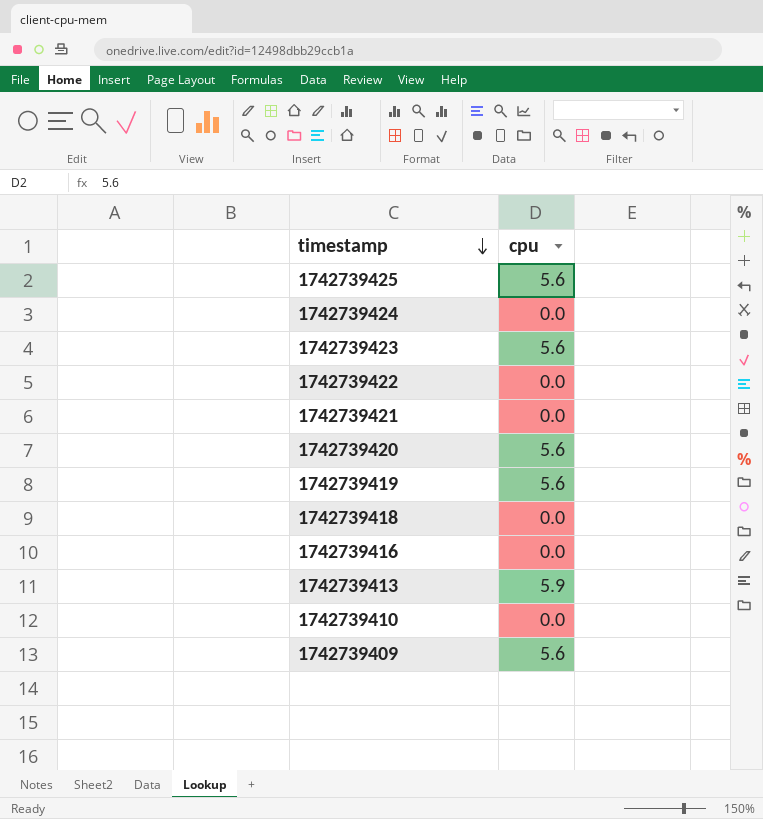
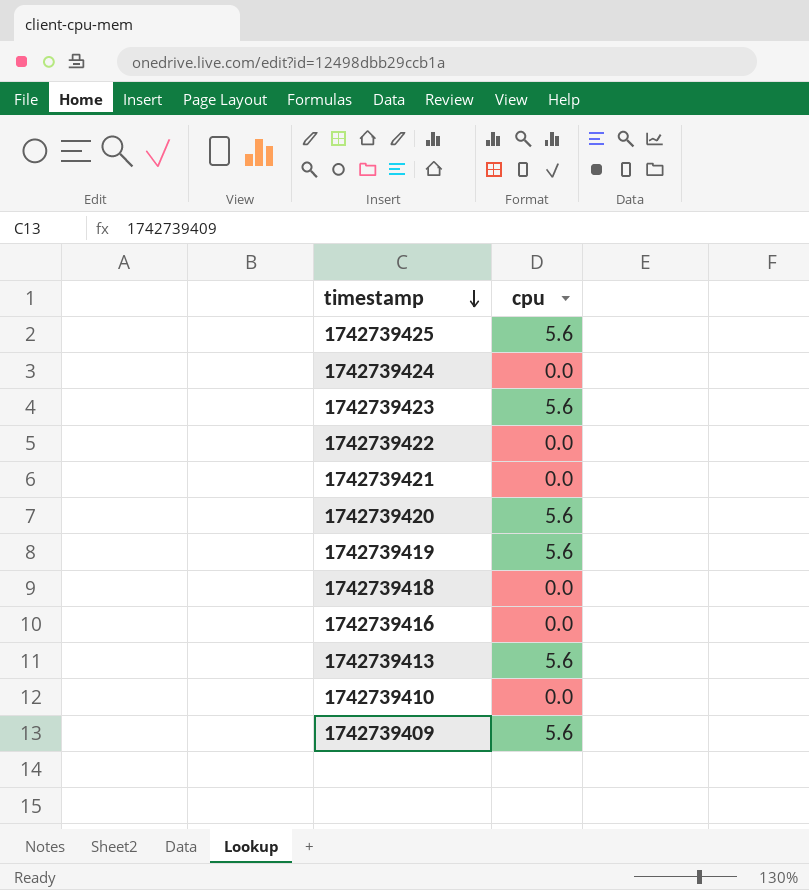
1742739413 | cpu: 5.9 -> 5.6

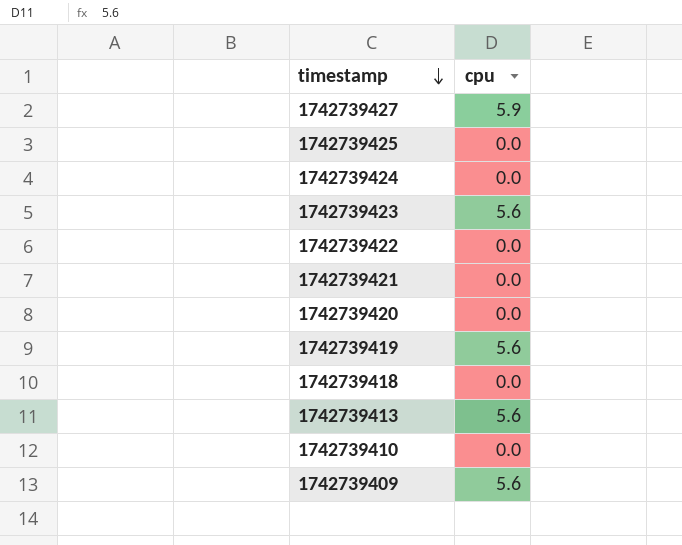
row 1742739416: 0.0 -> none
row 1742739427: none -> 5.9
1742739425 | cpu: 5.6 -> 0.0
1742739420 | cpu: 5.6 -> 0.0

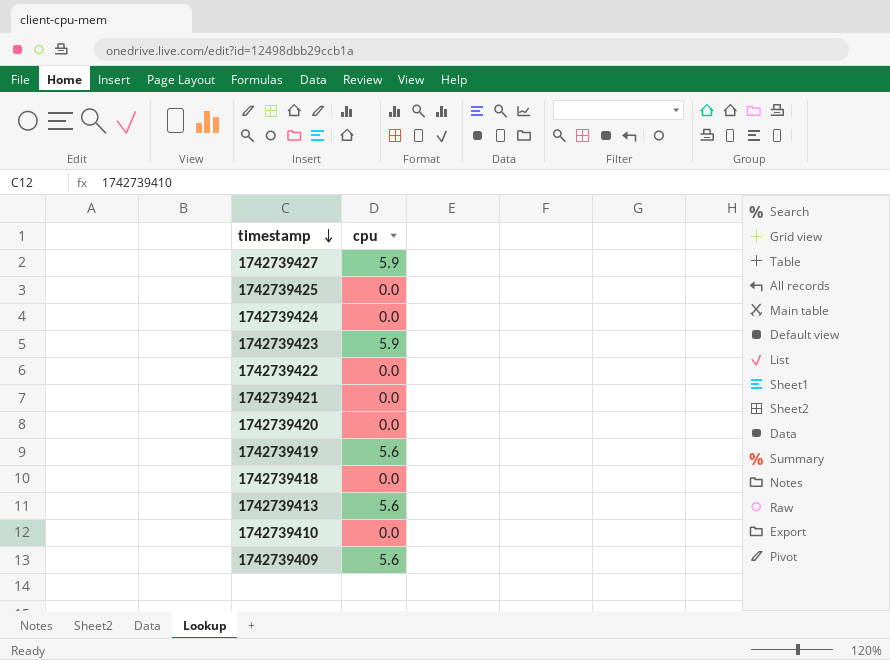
1742739423 | cpu: 5.6 -> 5.9

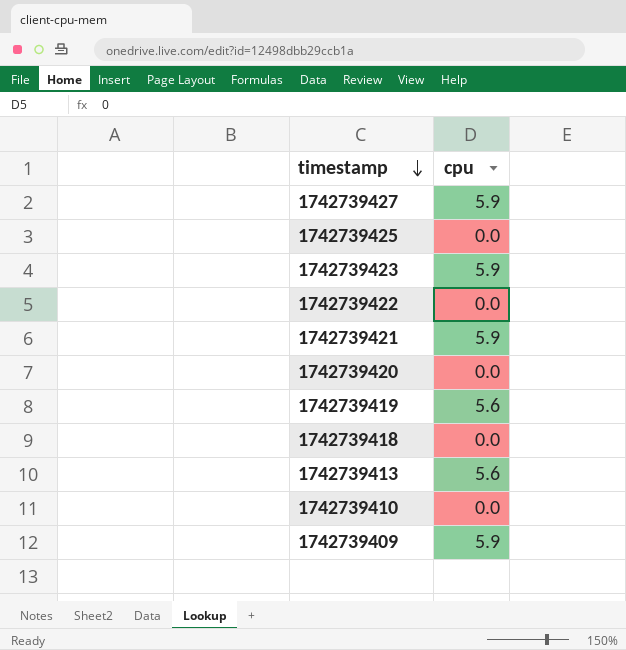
row 1742739424: 0.0 -> none
1742739421 | cpu: 0.0 -> 5.9
1742739409 | cpu: 5.6 -> 5.9

